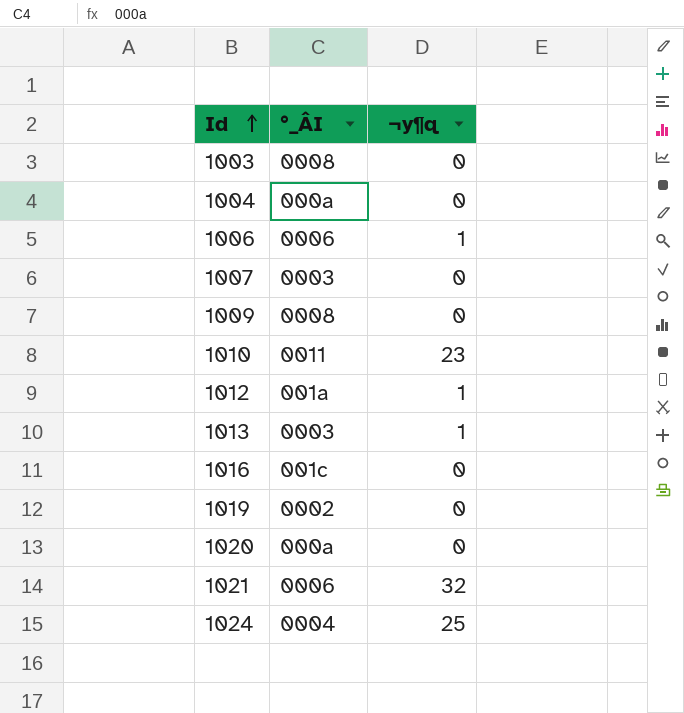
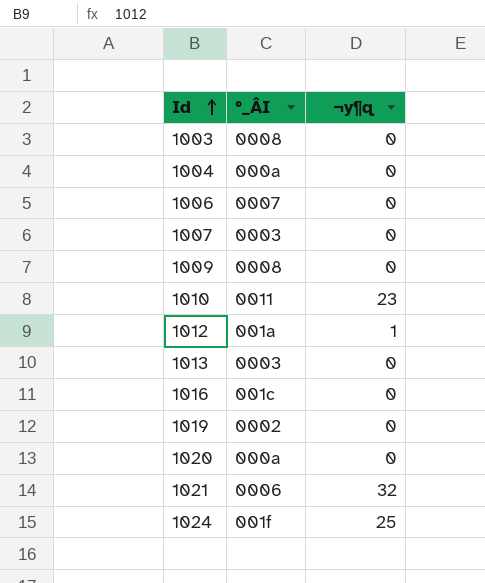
1006 | °_ÂI: 0006 -> 0007
1006 | ¬y¶q: 1 -> 0
1013 | ¬y¶q: 1 -> 0
1024 | °_ÂI: 0004 -> 001f

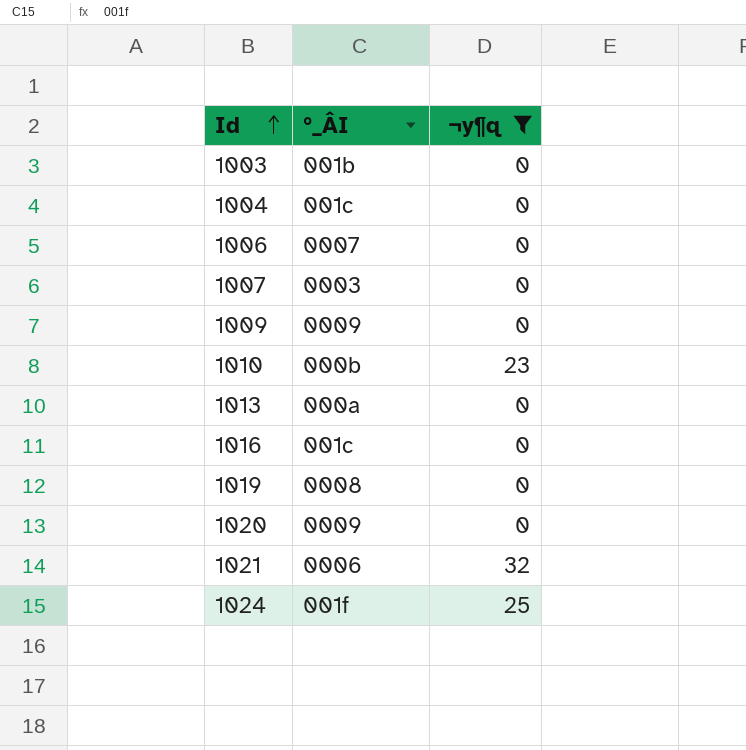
filter: none -> ¬y¶q != 1
1003 | °_ÂI: 0008 -> 001b
1004 | °_ÂI: 000a -> 001c
1009 | °_ÂI: 0008 -> 0009
1010 | °_ÂI: 0011 -> 000b
1013 | °_ÂI: 0003 -> 000a
1019 | °_ÂI: 0002 -> 0008
1020 | °_ÂI: 000a -> 0009

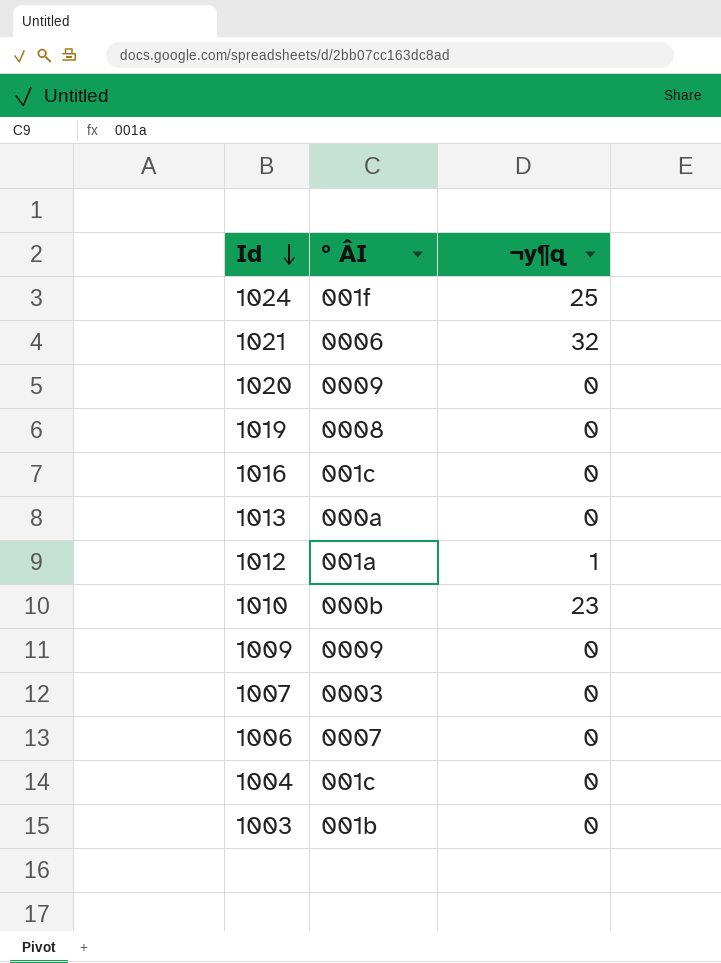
filter: ¬y¶q != 1 -> none
row order: Id ascending -> Id descending
column name: °_ÂI -> ° ÂI

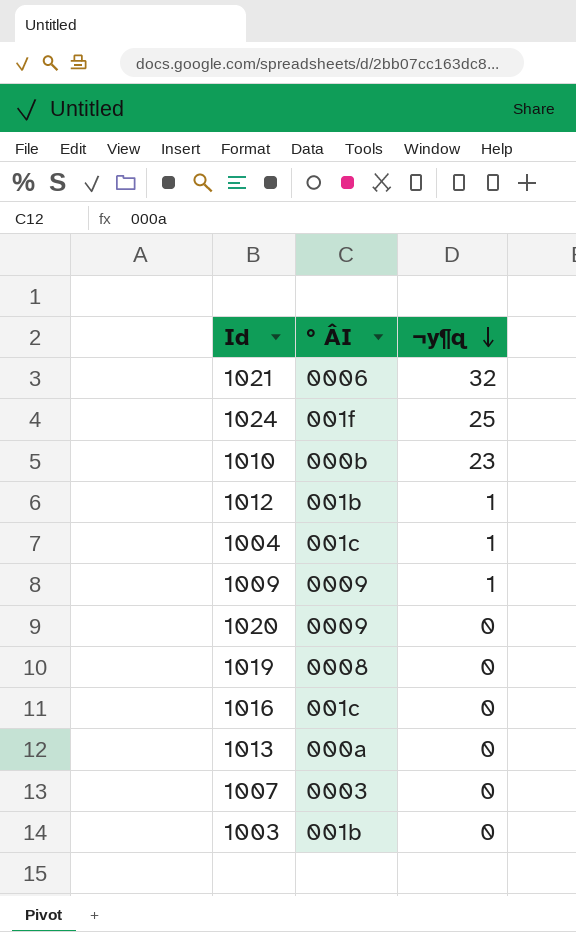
row order: Id descending -> ¬y¶q descending
row 1006: 0007 | 0 -> none
1012 | ° ÂI: 001a -> 001b
1004 | ¬y¶q: 0 -> 1
1009 | ¬y¶q: 0 -> 1

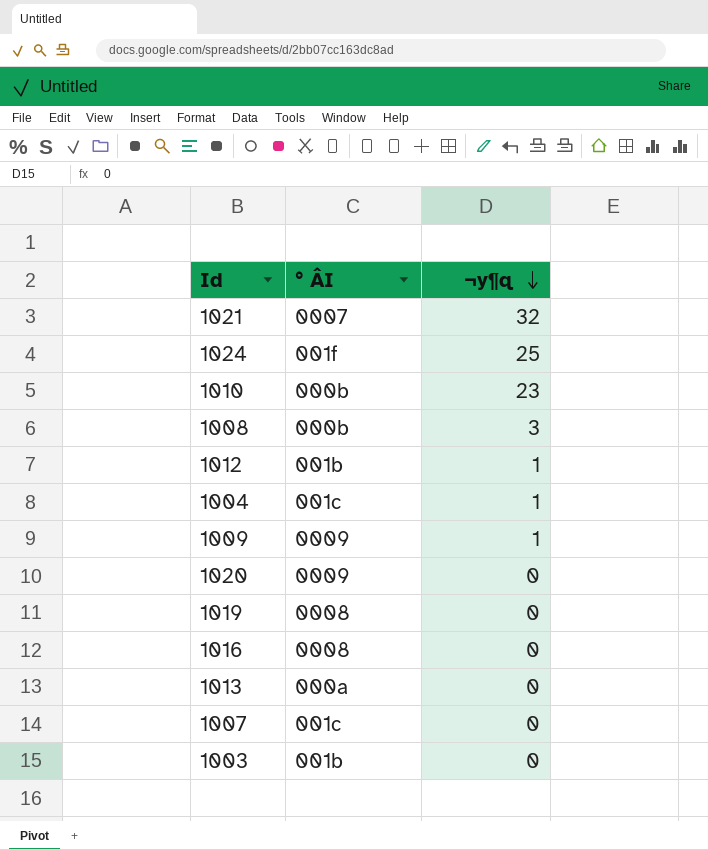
1021 | ° ÂI: 0006 -> 0007
row 1008: none -> 000b | 3
1016 | ° ÂI: 001c -> 0008
1007 | ° ÂI: 0003 -> 001c

